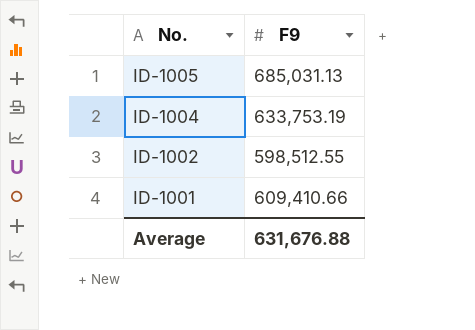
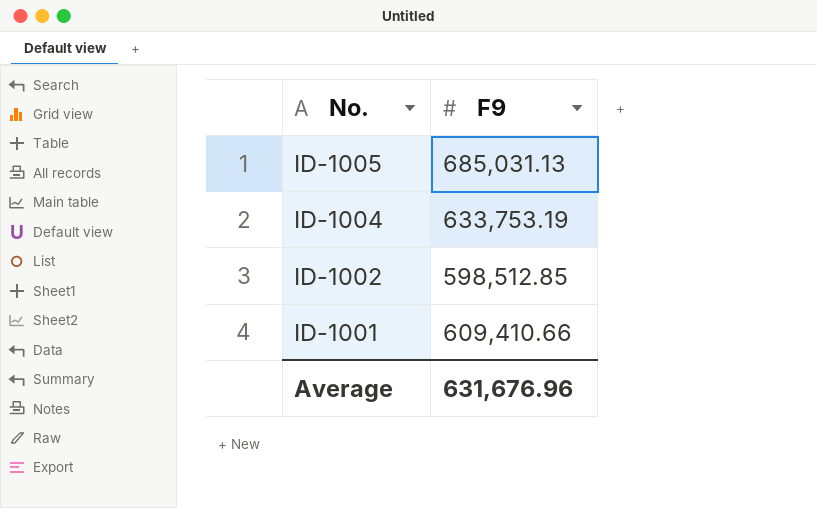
ID-1002 | F9: 598,512.55 -> 598,512.85
Average | F9: 631,676.88 -> 631,676.96

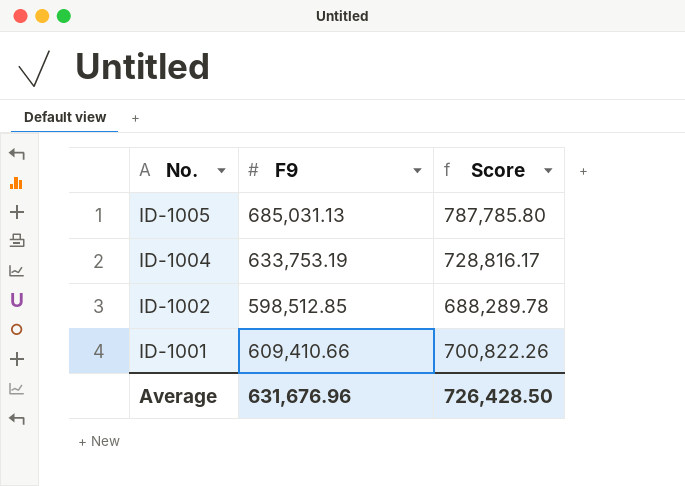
column Score | formula: none -> [F9] * 1.15

